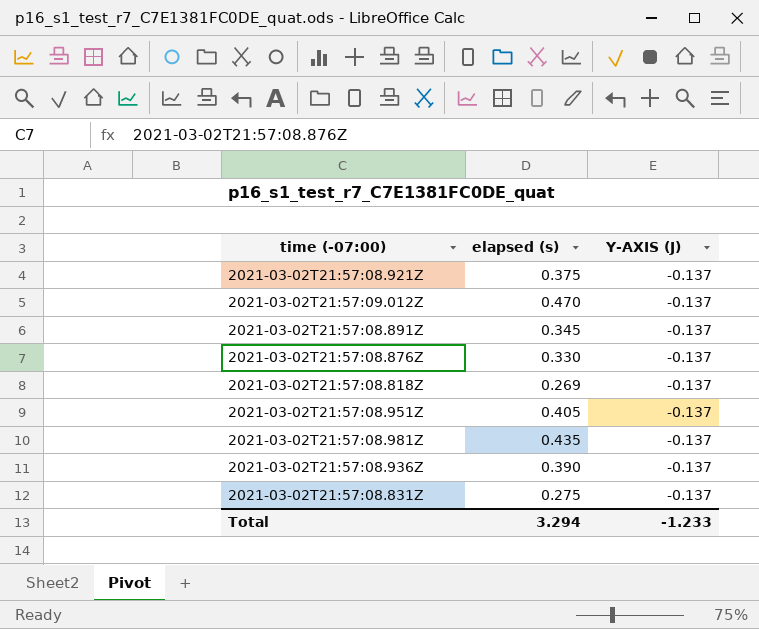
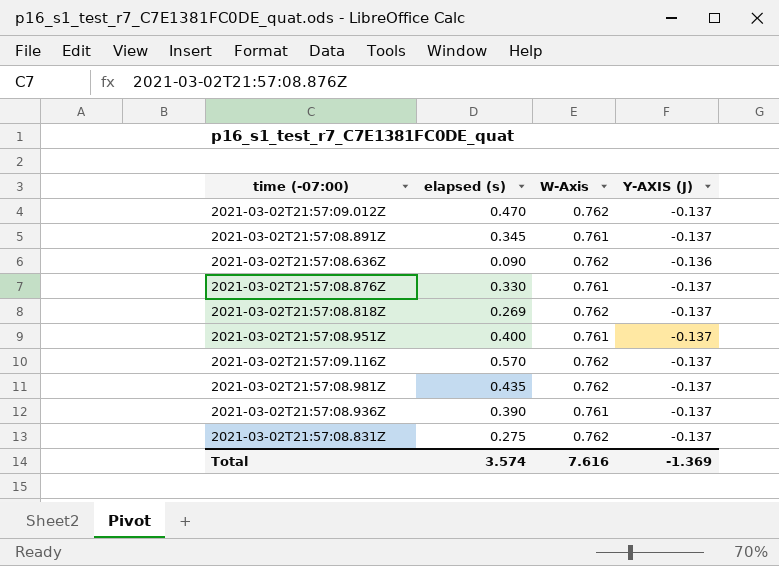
column W-Axis | position: none -> 3
row 2021-03-02T21:57:08.921Z: 0.375 | -0.137 -> none
row 2021-03-02T21:57:08.636Z: none -> 0.090 | 0.762 | -0.136
2021-03-02T21:57:08.951Z | elapsed (s): 0.405 -> 0.400
row 2021-03-02T21:57:09.116Z: none -> 0.570 | 0.762 | -0.137
Total | elapsed (s): 3.294 -> 3.574
Total | Y-AXIS (J): -1.233 -> -1.369

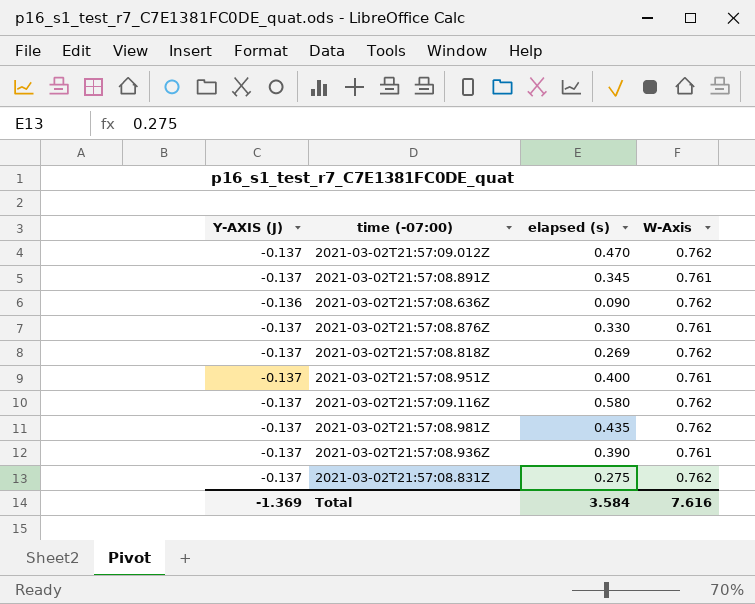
column Y-AXIS (J) | position: 4 -> 1
2021-03-02T21:57:09.116Z | elapsed (s): 0.570 -> 0.580
Total | elapsed (s): 3.574 -> 3.584

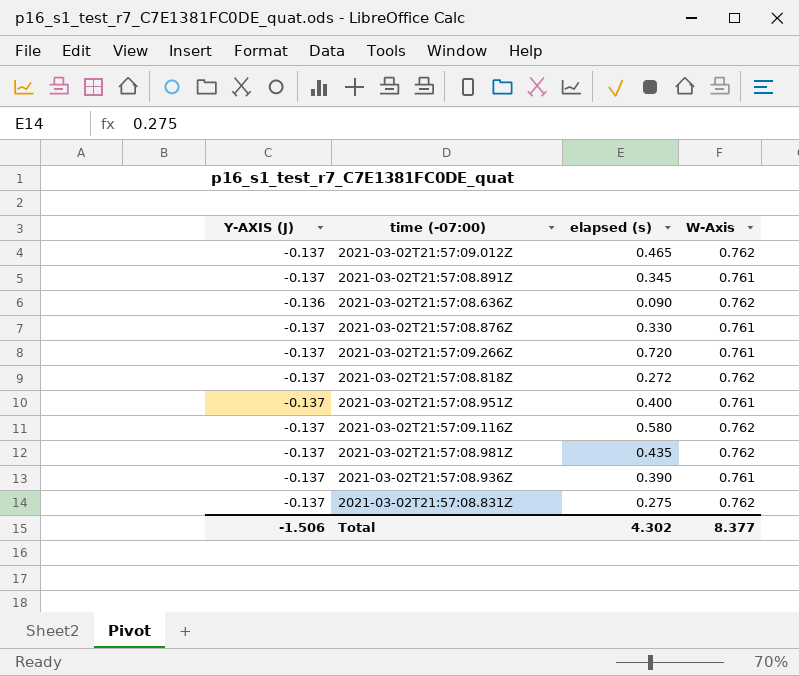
2021-03-02T21:57:09.012Z | elapsed (s): 0.470 -> 0.465
row 2021-03-02T21:57:09.266Z: none -> -0.137 | 0.720 | 0.761
2021-03-02T21:57:08.818Z | elapsed (s): 0.269 -> 0.272
Total | Y-AXIS (J): -1.369 -> -1.506
Total | elapsed (s): 3.584 -> 4.302
Total | W-Axis: 7.616 -> 8.377

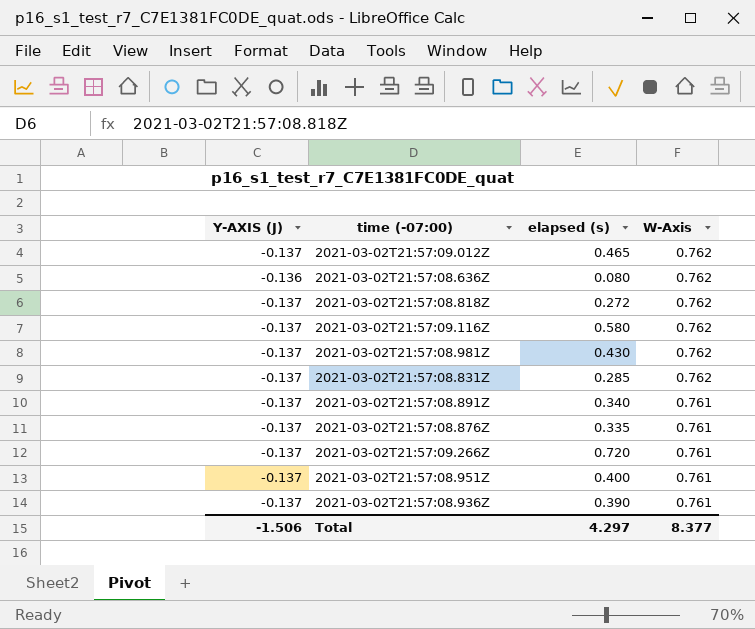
row order: none -> W-Axis descending
2021-03-02T21:57:08.636Z | elapsed (s): 0.090 -> 0.080
2021-03-02T21:57:08.981Z | elapsed (s): 0.435 -> 0.430
2021-03-02T21:57:08.831Z | elapsed (s): 0.275 -> 0.285
2021-03-02T21:57:08.891Z | elapsed (s): 0.345 -> 0.340
2021-03-02T21:57:08.876Z | elapsed (s): 0.330 -> 0.335
Total | elapsed (s): 4.302 -> 4.297

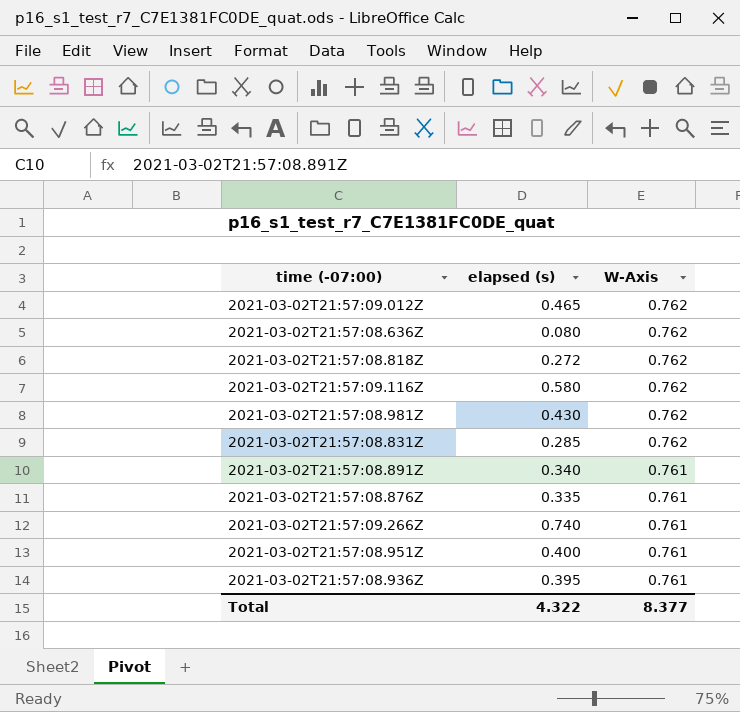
column Y-AXIS (J) | position: 1 -> none
2021-03-02T21:57:09.266Z | elapsed (s): 0.720 -> 0.740
2021-03-02T21:57:08.936Z | elapsed (s): 0.390 -> 0.395
Total | elapsed (s): 4.297 -> 4.322

